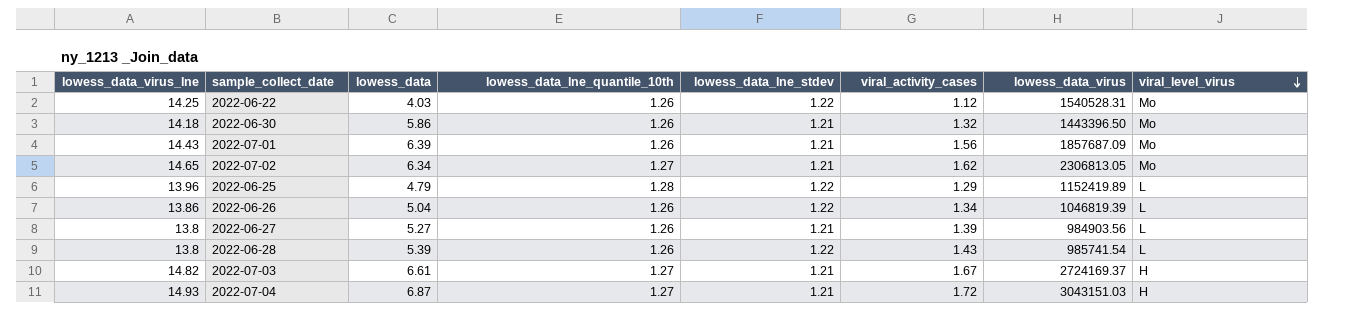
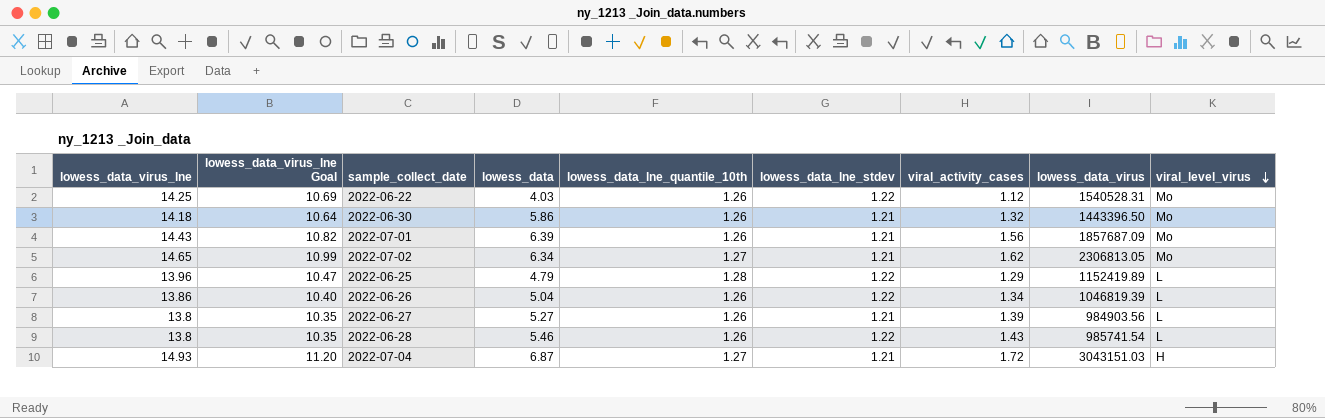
column lowess_data_virus_lne Goal | formula: none -> [lowess_data_virus_lne] * 0.75
row 2022-07-03: 14.82 | 6.61 | 1.27 | 1.21 | 1.67 | 2724169.37 | H -> none
2022-06-28 | lowess_data: 5.39 -> 5.46

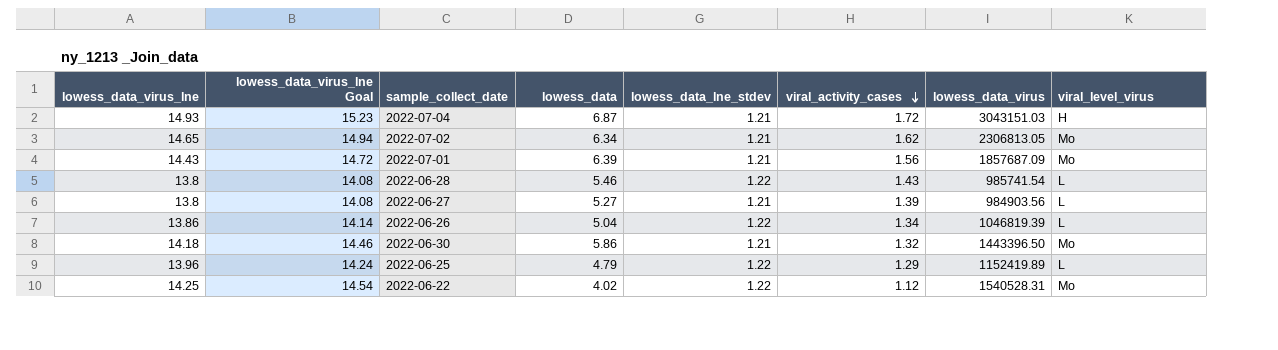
row order: viral_level_virus descending -> viral_activity_cases descending
column lowess_data_lne_quantile_10th | position: 5 -> none
column lowess_data_virus_lne Goal | formula: [lowess_data_virus_lne] * 0.75 -> [lowess_data_virus_lne] * 1.02
2022-06-22 | lowess_data: 4.03 -> 4.02

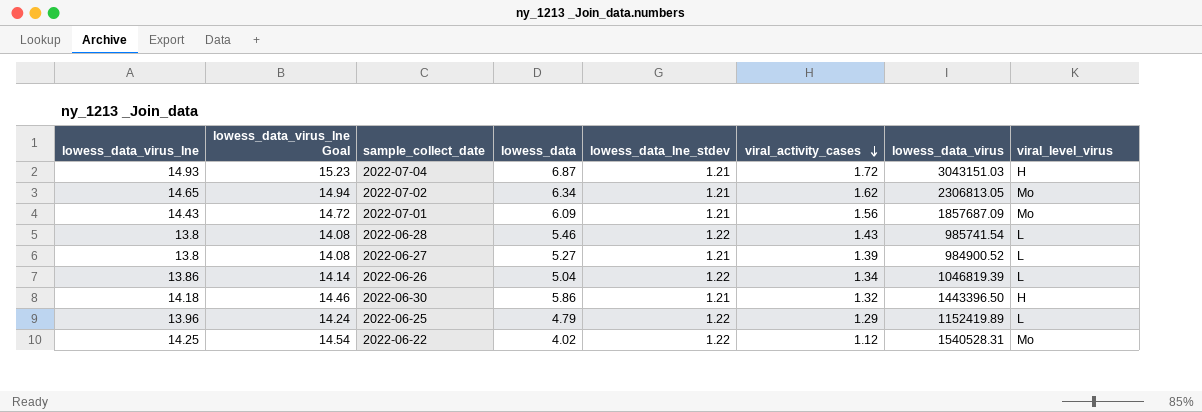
2022-07-01 | lowess_data: 6.39 -> 6.09
2022-06-27 | lowess_data_virus: 984903.56 -> 984900.52
2022-06-30 | viral_level_virus: Mo -> H

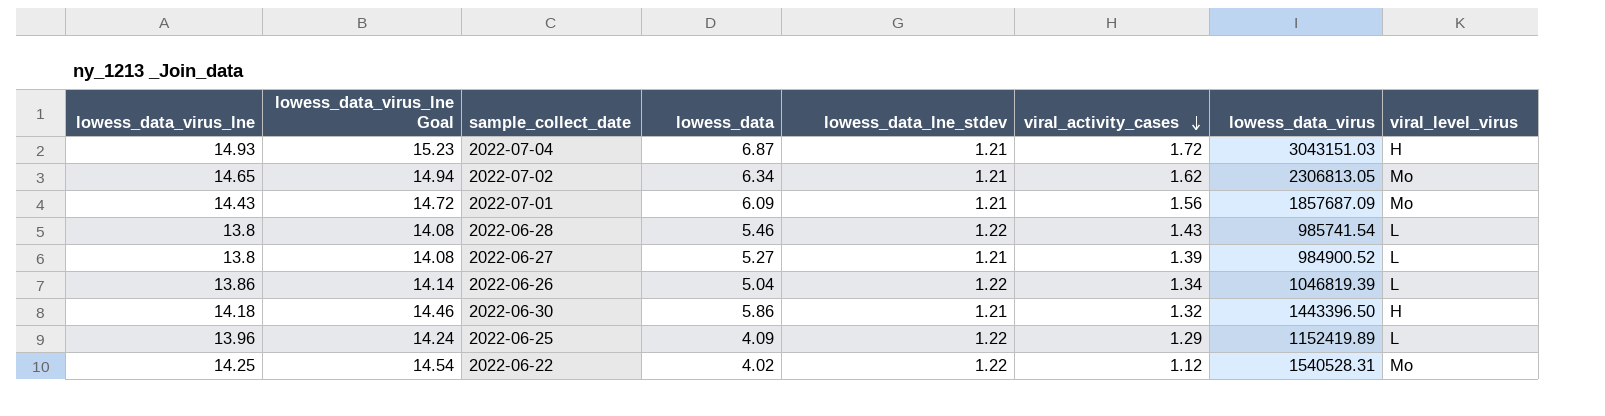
2022-06-25 | lowess_data: 4.79 -> 4.09

